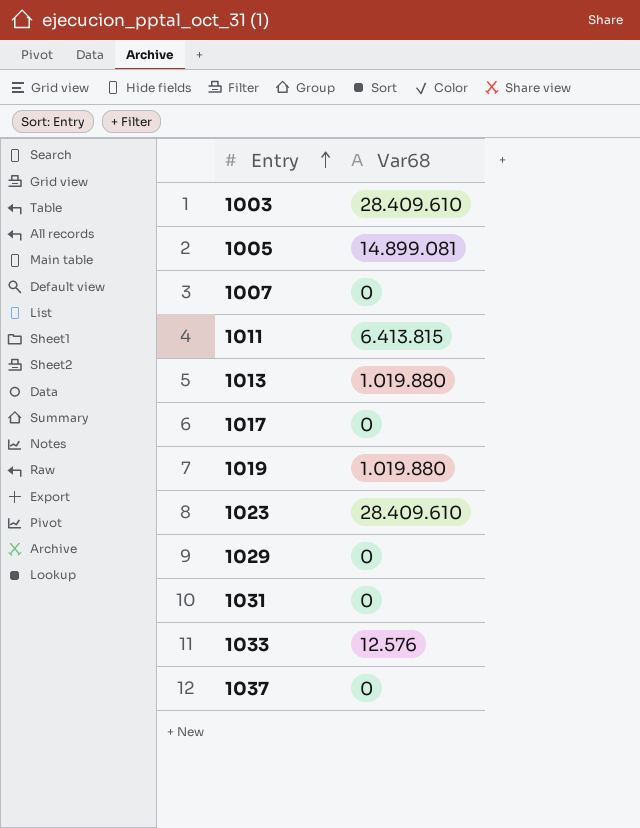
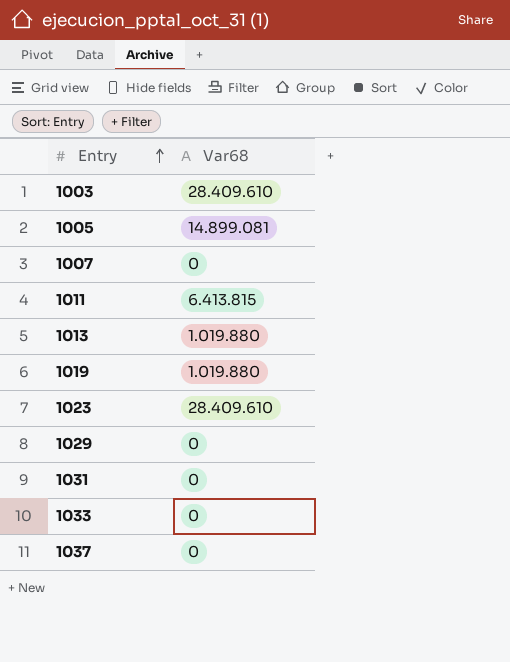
row 1017: 0 -> none
1033 | Var68: 12.576 -> 0

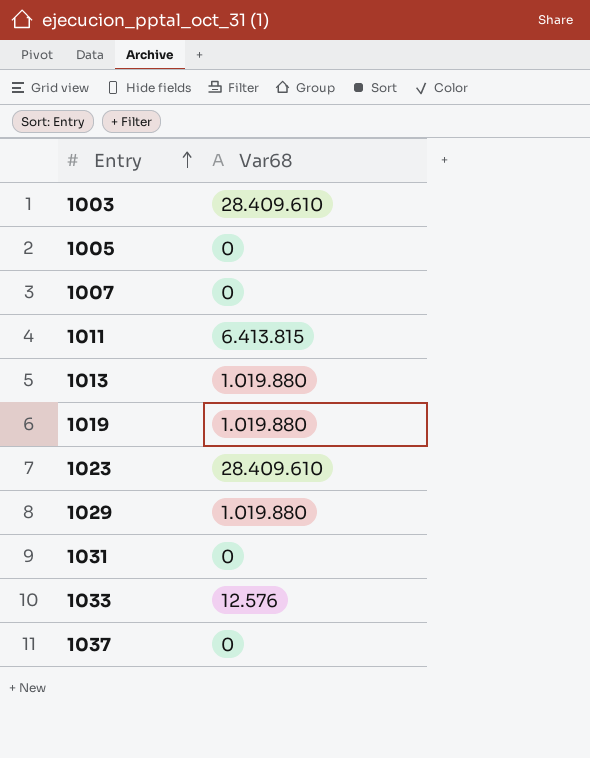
1005 | Var68: 14.899.081 -> 0
1029 | Var68: 0 -> 1.019.880
1033 | Var68: 0 -> 12.576

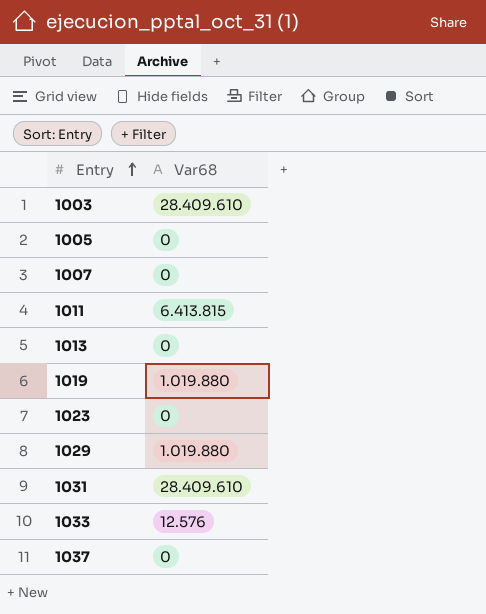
1013 | Var68: 1.019.880 -> 0
1023 | Var68: 28.409.610 -> 0
1031 | Var68: 0 -> 28.409.610

